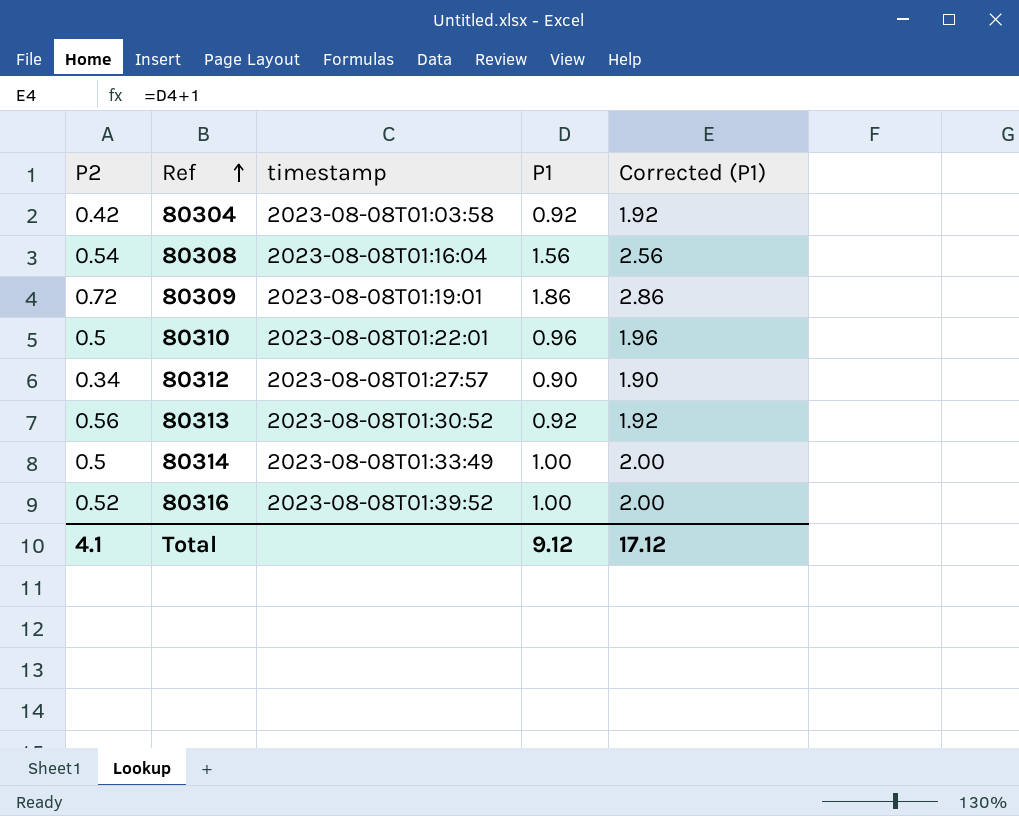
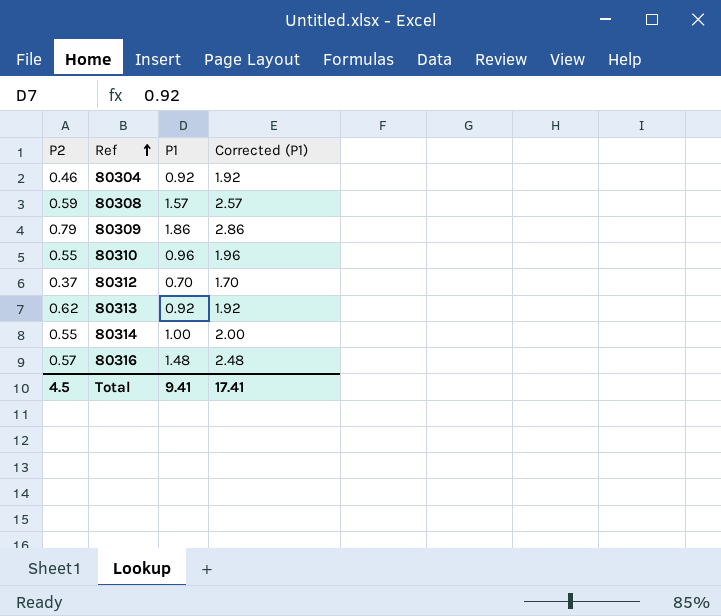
column timestamp | position: 3 -> none
80304 | P2: 0.42 -> 0.46
80308 | P2: 0.54 -> 0.59
80308 | P1: 1.56 -> 1.57
80308 | Corrected (P1): 2.56 -> 2.57
80309 | P2: 0.72 -> 0.79
80310 | P2: 0.5 -> 0.55
80312 | P2: 0.34 -> 0.37
80312 | P1: 0.90 -> 0.70
80312 | Corrected (P1): 1.90 -> 1.70
80313 | P2: 0.56 -> 0.62
80314 | P2: 0.5 -> 0.55
80316 | P2: 0.52 -> 0.57
80316 | P1: 1.00 -> 1.48
80316 | Corrected (P1): 2.00 -> 2.48
Total | P2: 4.1 -> 4.5
Total | P1: 9.12 -> 9.41
Total | Corrected (P1): 17.12 -> 17.41

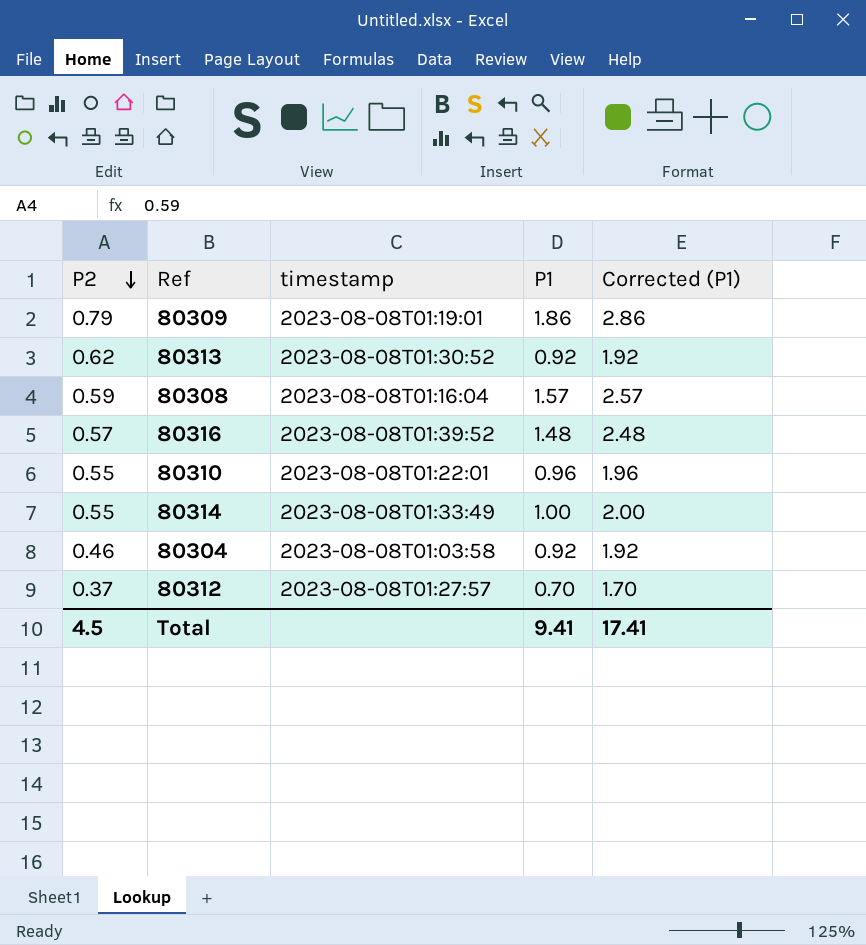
row order: Ref ascending -> P2 descending
column timestamp | position: none -> 3

